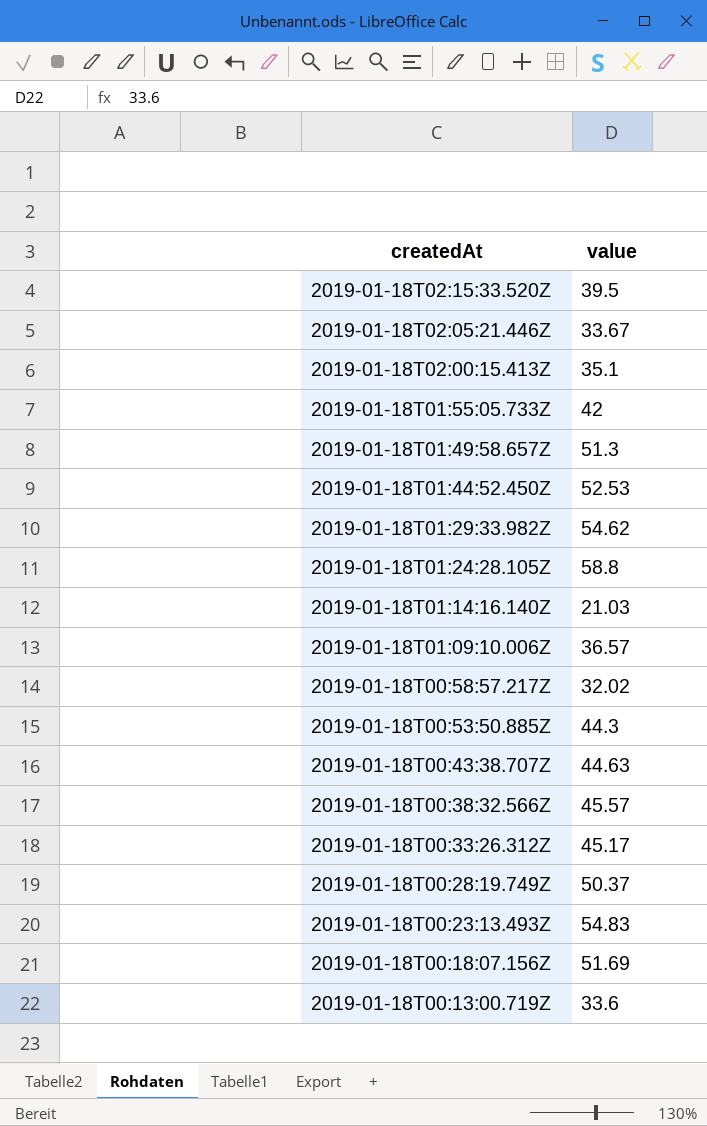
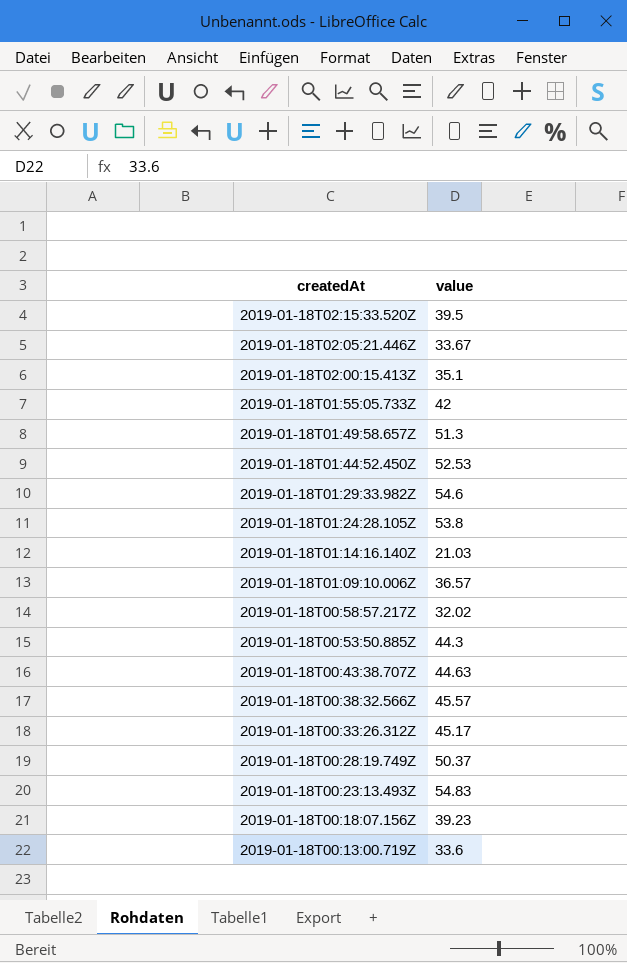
2019-01-18T01:29:33.982Z | value: 54.62 -> 54.6
2019-01-18T01:24:28.105Z | value: 58.8 -> 53.8
2019-01-18T00:18:07.156Z | value: 51.69 -> 39.23

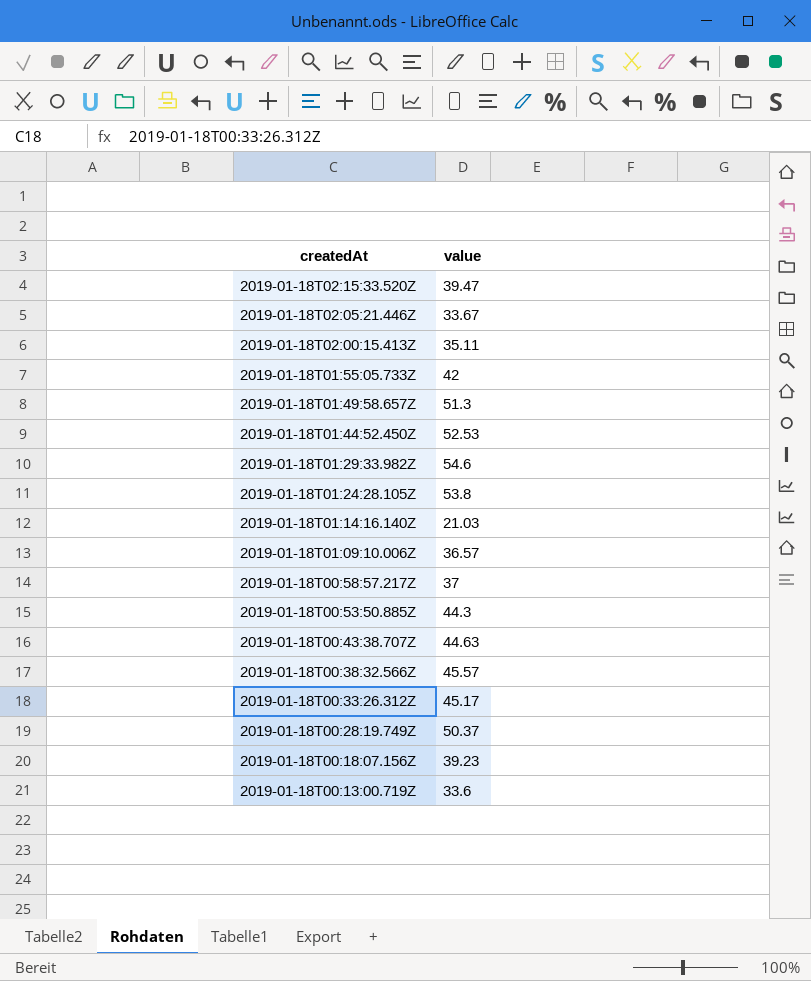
row 2019-01-18T00:23:13.493Z: 54.83 -> none
2019-01-18T02:15:33.520Z | value: 39.5 -> 39.47
2019-01-18T02:00:15.413Z | value: 35.1 -> 35.11
2019-01-18T00:58:57.217Z | value: 32.02 -> 37

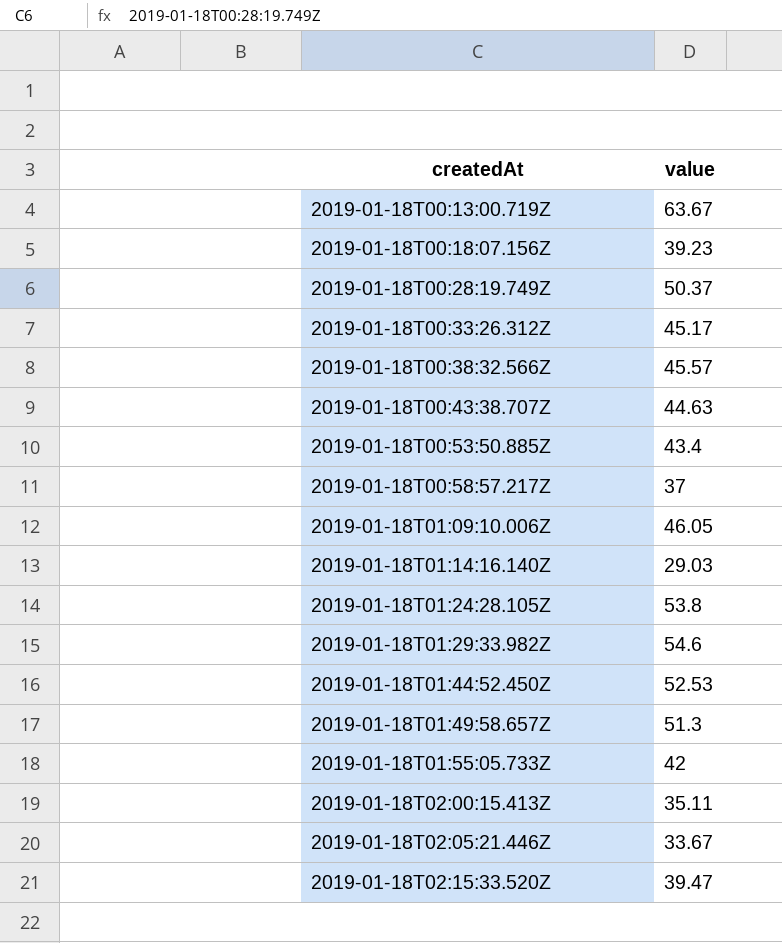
row order: createdAt descending -> createdAt ascending
2019-01-18T00:13:00.719Z | value: 33.6 -> 63.67
2019-01-18T00:53:50.885Z | value: 44.3 -> 43.4
2019-01-18T01:09:10.006Z | value: 36.57 -> 46.05
2019-01-18T01:14:16.140Z | value: 21.03 -> 29.03

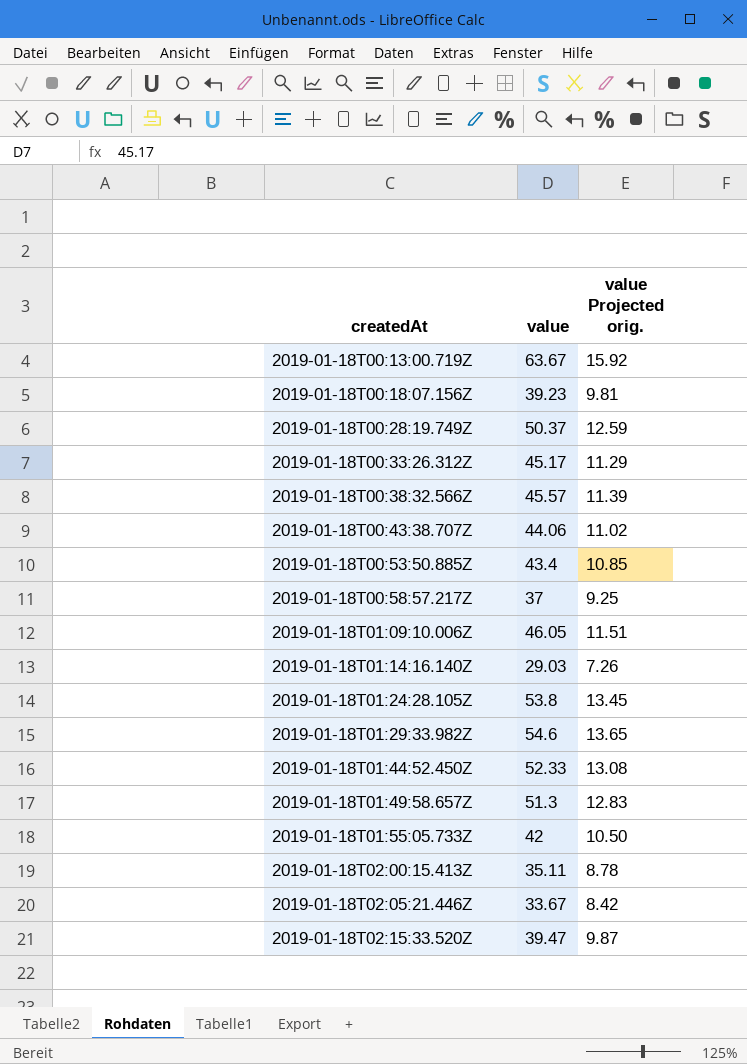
column value Projected orig. | formula: none -> [value] * 0.25
2019-01-18T00:43:38.707Z | value: 44.63 -> 44.06
2019-01-18T01:44:52.450Z | value: 52.53 -> 52.33

